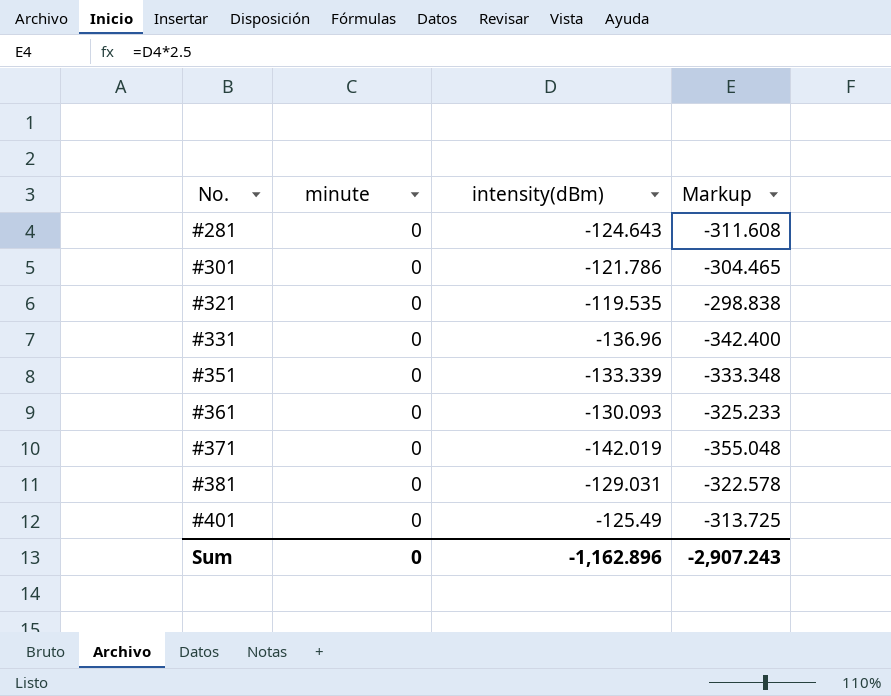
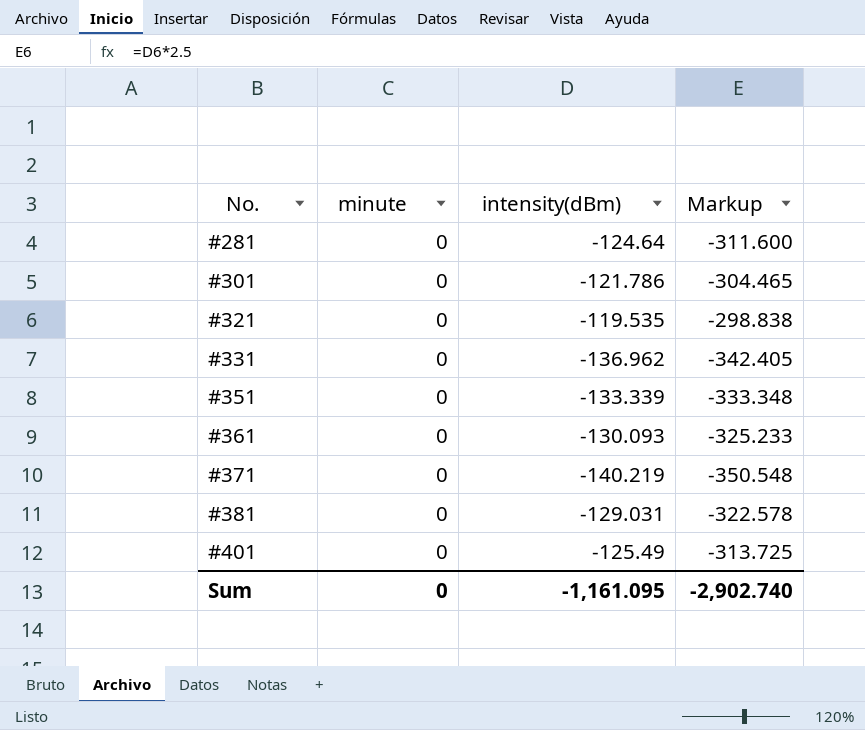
#281 | intensity(dBm): -124.643 -> -124.64
#281 | Markup: -311.608 -> -311.600
#331 | intensity(dBm): -136.96 -> -136.962
#331 | Markup: -342.400 -> -342.405
#371 | intensity(dBm): -142.019 -> -140.219
#371 | Markup: -355.048 -> -350.548
Sum | intensity(dBm): -1,162.896 -> -1,161.095
Sum | Markup: -2,907.243 -> -2,902.740

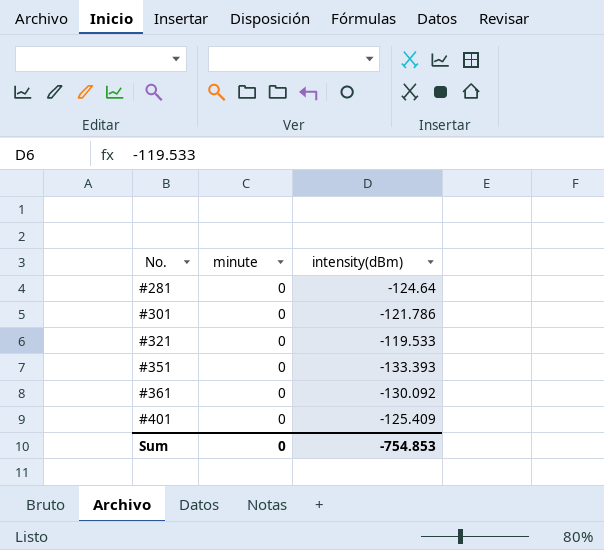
column Markup | formula: [intensity(dBm)] * 2.5 -> none
row #331: 0 | -136.962 | -342.405 -> none
row #371: 0 | -140.219 | -350.548 -> none
row #381: 0 | -129.031 | -322.578 -> none
#321 | intensity(dBm): -119.535 -> -119.533
#351 | intensity(dBm): -133.339 -> -133.393
#361 | intensity(dBm): -130.093 -> -130.092
#401 | intensity(dBm): -125.49 -> -125.409
Sum | intensity(dBm): -1,161.095 -> -754.853

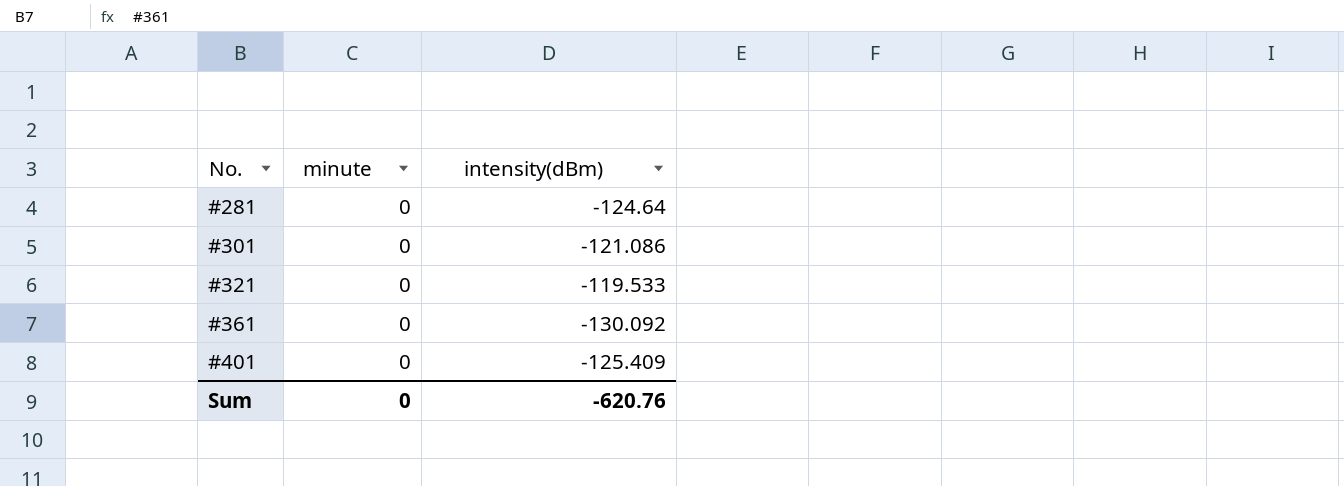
row #351: 0 | -133.393 -> none
#301 | intensity(dBm): -121.786 -> -121.086
Sum | intensity(dBm): -754.853 -> -620.76

